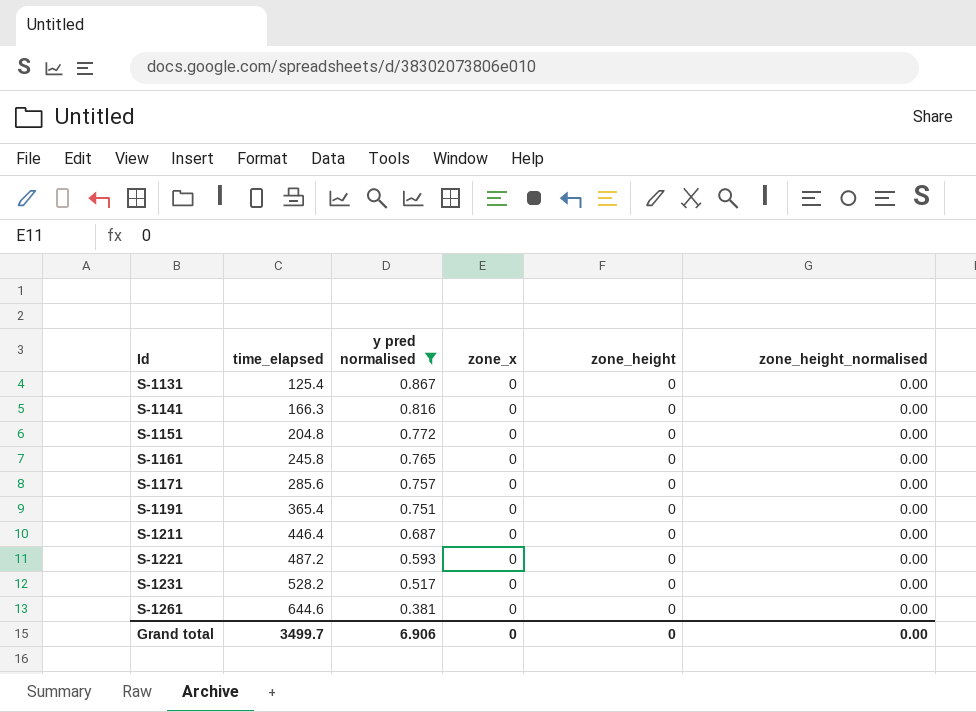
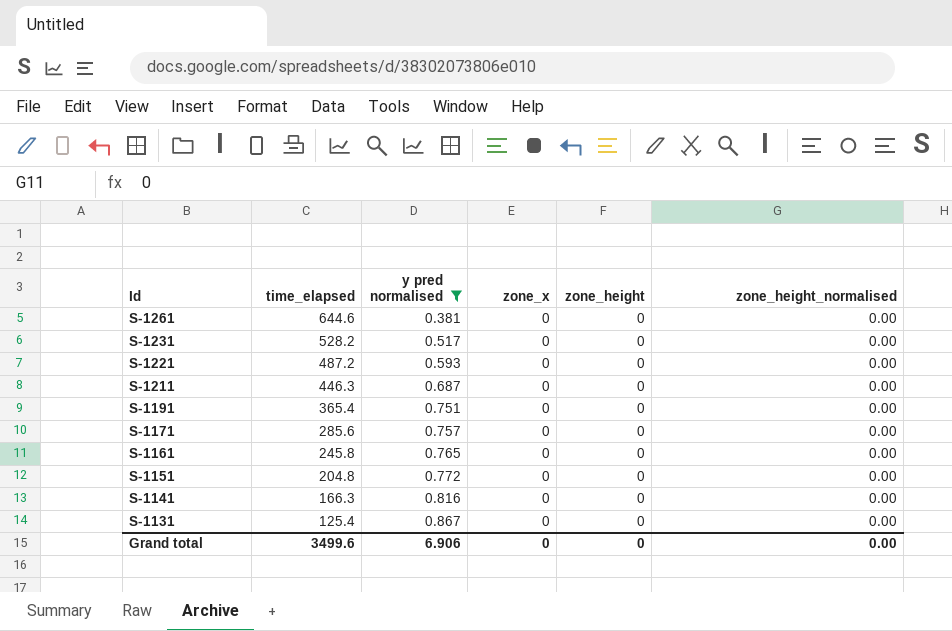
row order: Id ascending -> Id descending
S-1211 | time_elapsed: 446.4 -> 446.3
Grand total | time_elapsed: 3499.7 -> 3499.6

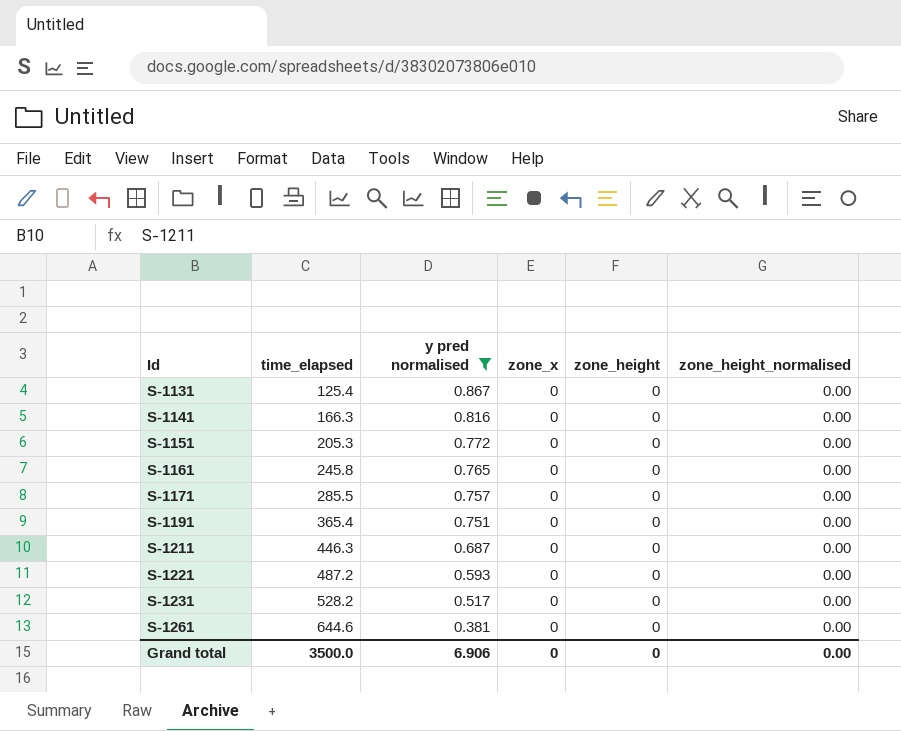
row order: Id descending -> Id ascending
S-1151 | time_elapsed: 204.8 -> 205.3
S-1171 | time_elapsed: 285.6 -> 285.5
Grand total | time_elapsed: 3499.6 -> 3500.0

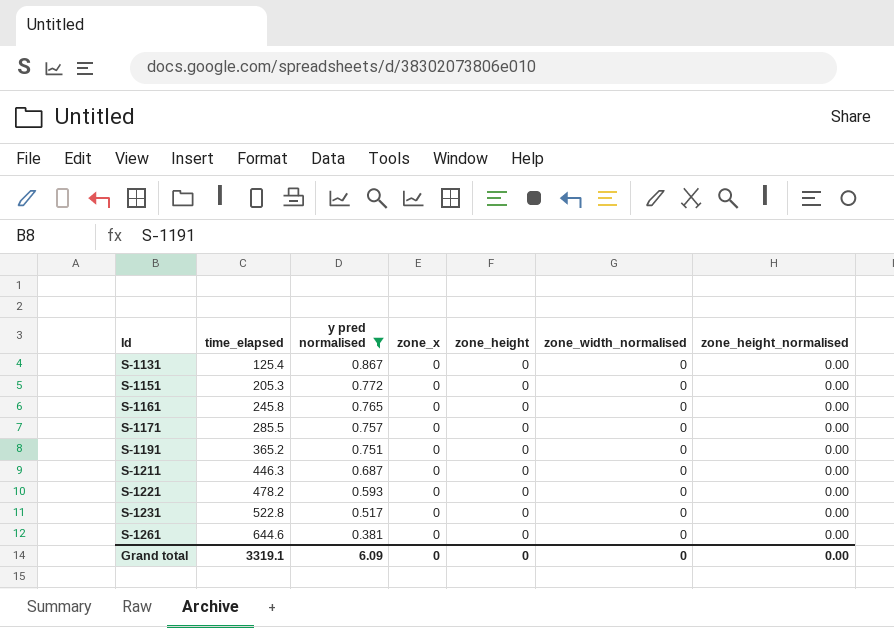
column zone_width_normalised | position: none -> 6
row S-1141: 166.3 | 0.816 | 0 | 0 | 0.00 -> none
S-1191 | time_elapsed: 365.4 -> 365.2
S-1221 | time_elapsed: 487.2 -> 478.2
S-1231 | time_elapsed: 528.2 -> 522.8
Grand total | time_elapsed: 3500.0 -> 3319.1
Grand total | y pred normalised: 6.906 -> 6.09

